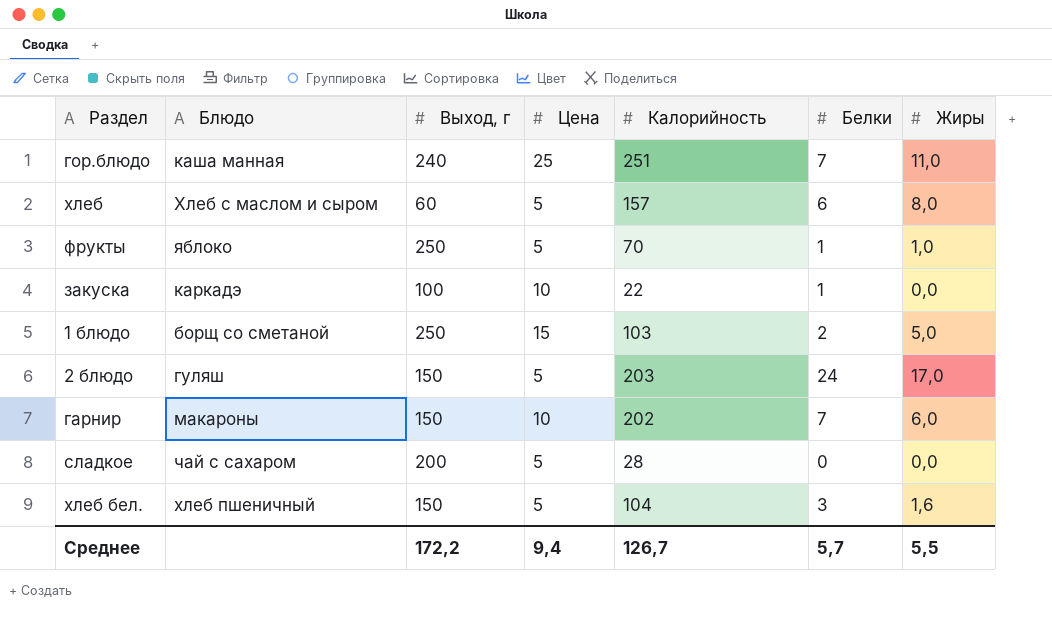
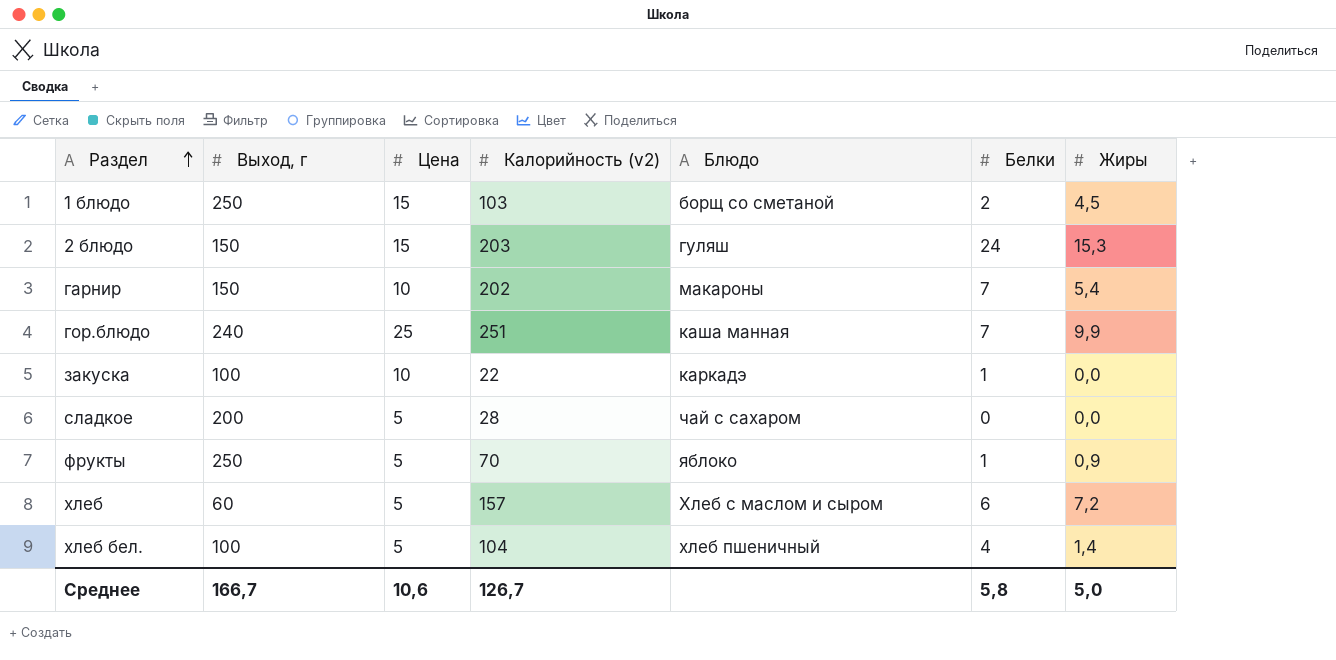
row order: none -> Раздел ascending
column name: Калорийность -> Калорийность (v2)
column Блюдо | position: 2 -> 5
1 блюдо | Жиры: 5,0 -> 4,5
2 блюдо | Цена: 5 -> 15
2 блюдо | Жиры: 17,0 -> 15,3
гарнир | Жиры: 6,0 -> 5,4
гор.блюдо | Жиры: 11,0 -> 9,9
фрукты | Жиры: 1,0 -> 0,9
хлеб | Жиры: 8,0 -> 7,2
хлеб бел. | Выход, г: 150 -> 100
хлеб бел. | Белки: 3 -> 4
хлеб бел. | Жиры: 1,6 -> 1,4
Среднее | Выход, г: 172,2 -> 166,7
Среднее | Цена: 9,4 -> 10,6
Среднее | Белки: 5,7 -> 5,8
Среднее | Жиры: 5,5 -> 5,0

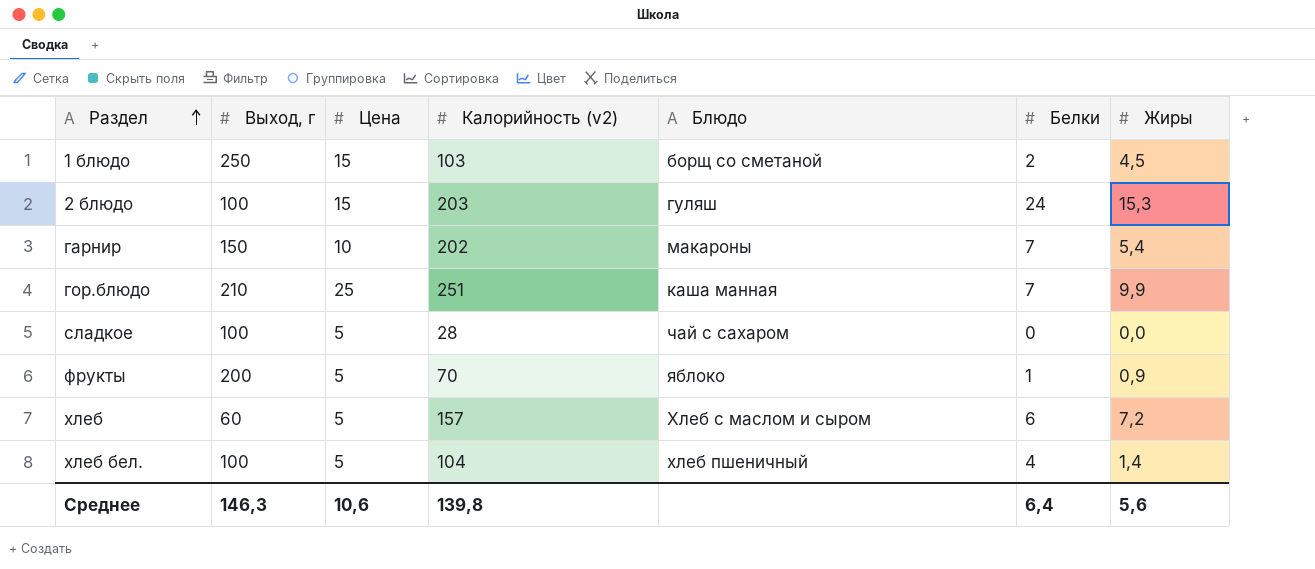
row закуска: 100 | 10 | 22 | каркадэ | 1 | 0,0 -> none
2 блюдо | Выход, г: 150 -> 100
гор.блюдо | Выход, г: 240 -> 210
сладкое | Выход, г: 200 -> 100
фрукты | Выход, г: 250 -> 200
Среднее | Выход, г: 166,7 -> 146,3
Среднее | Калорийность (v2): 126,7 -> 139,8
Среднее | Белки: 5,8 -> 6,4
Среднее | Жиры: 5,0 -> 5,6

